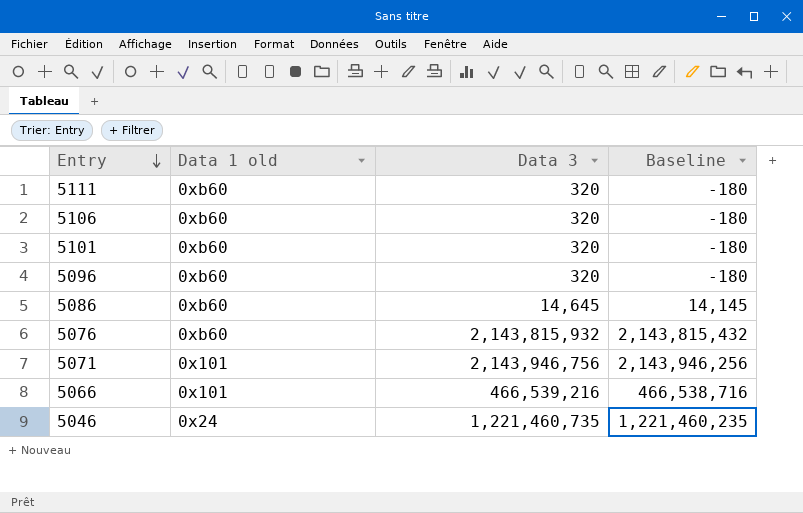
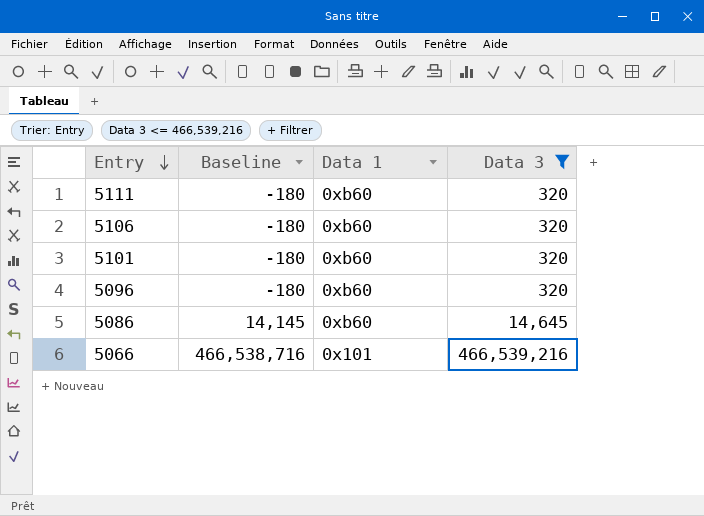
filter: none -> Data 3 <= 466,539,216
column Baseline | position: 4 -> 2
column name: Data 1 old -> Data 1

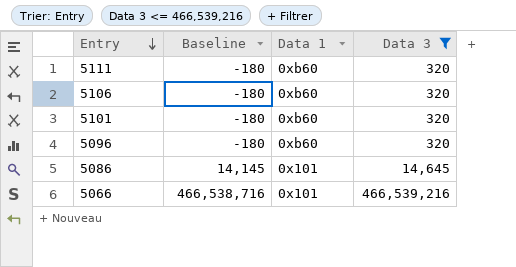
5086 | Data 1: 0xb60 -> 0x101

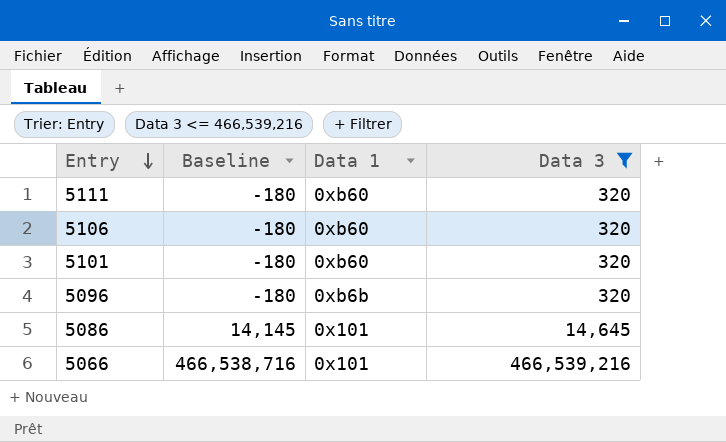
5096 | Data 1: 0xb60 -> 0xb6b

